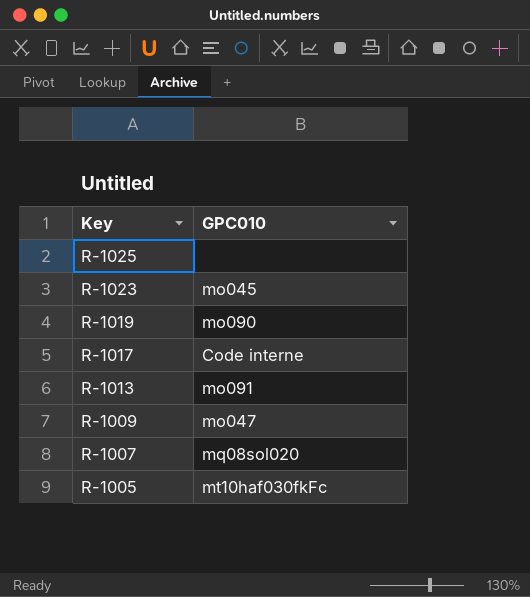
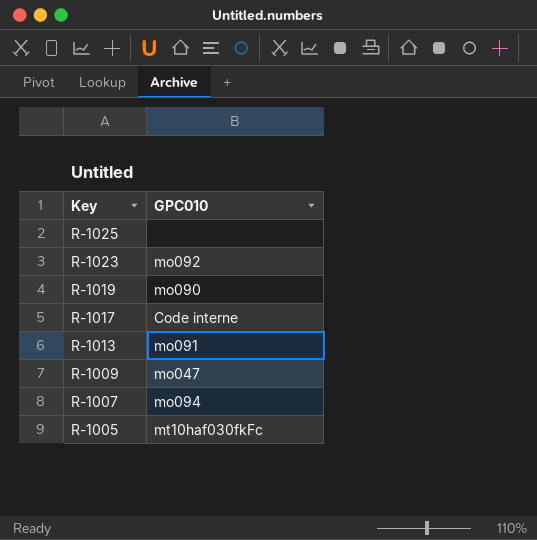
R-1023 | GPC010: mo045 -> mo092
R-1007 | GPC010: mq08sol020 -> mo094

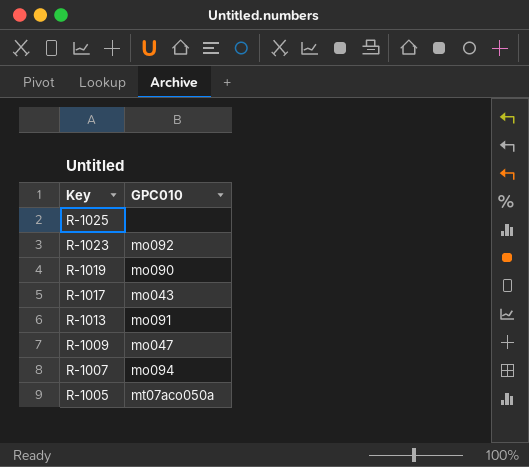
R-1017 | GPC010: Code interne -> mo043
R-1005 | GPC010: mt10haf030fkFc -> mt07aco050a

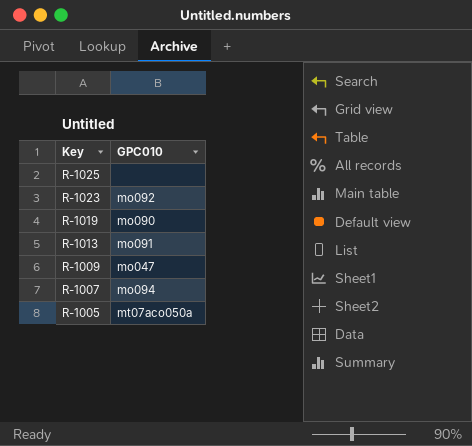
row R-1017: mo043 -> none

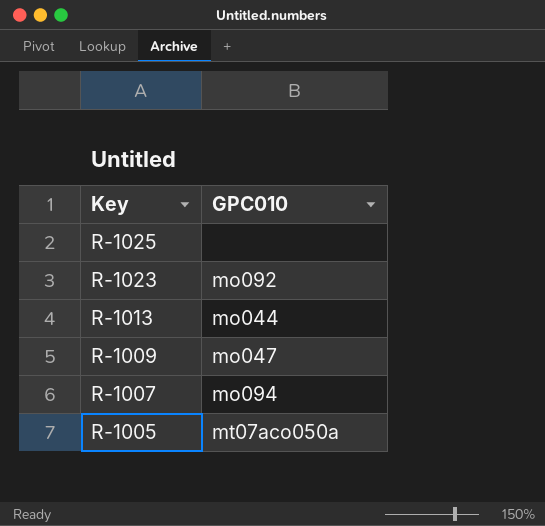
row R-1019: mo090 -> none
R-1013 | GPC010: mo091 -> mo044

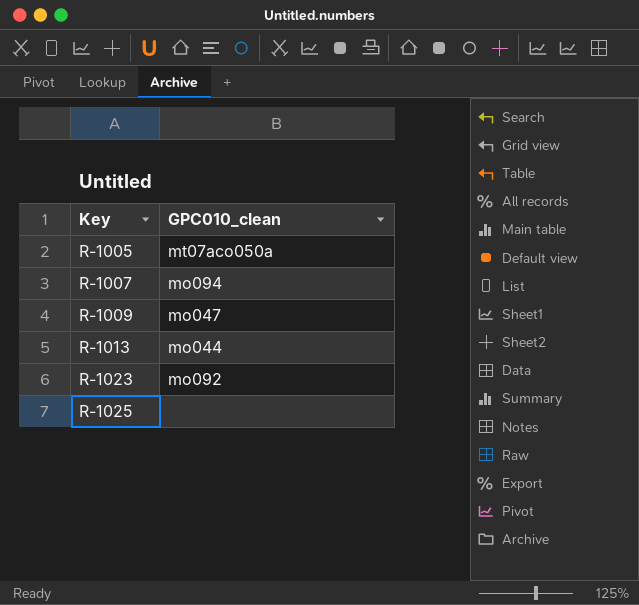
row order: Key descending -> Key ascending
column name: GPC010 -> GPC010_clean

